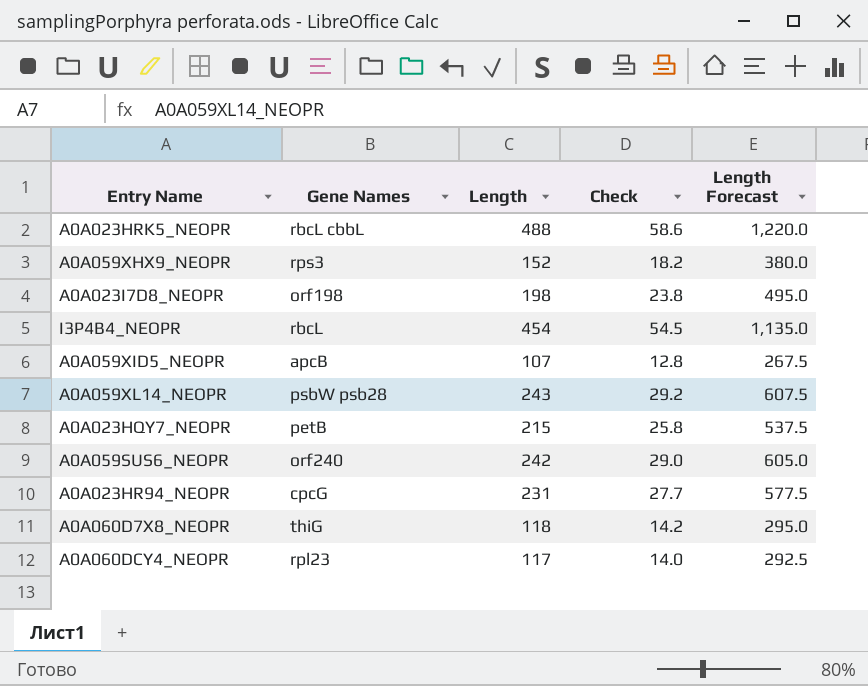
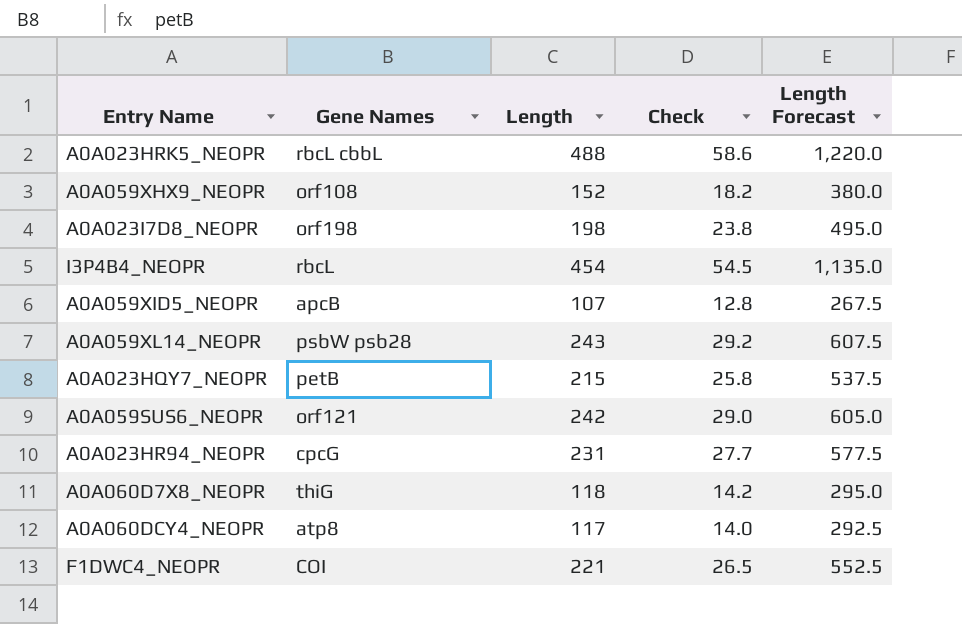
A0A059XHX9_NEOPR | Gene Names: rps3 -> orf108
A0A059SUS6_NEOPR | Gene Names: orf240 -> orf121
A0A060DCY4_NEOPR | Gene Names: rpl23 -> atp8
row F1DWC4_NEOPR: none -> COI | 221 | 26.5 | 552.5

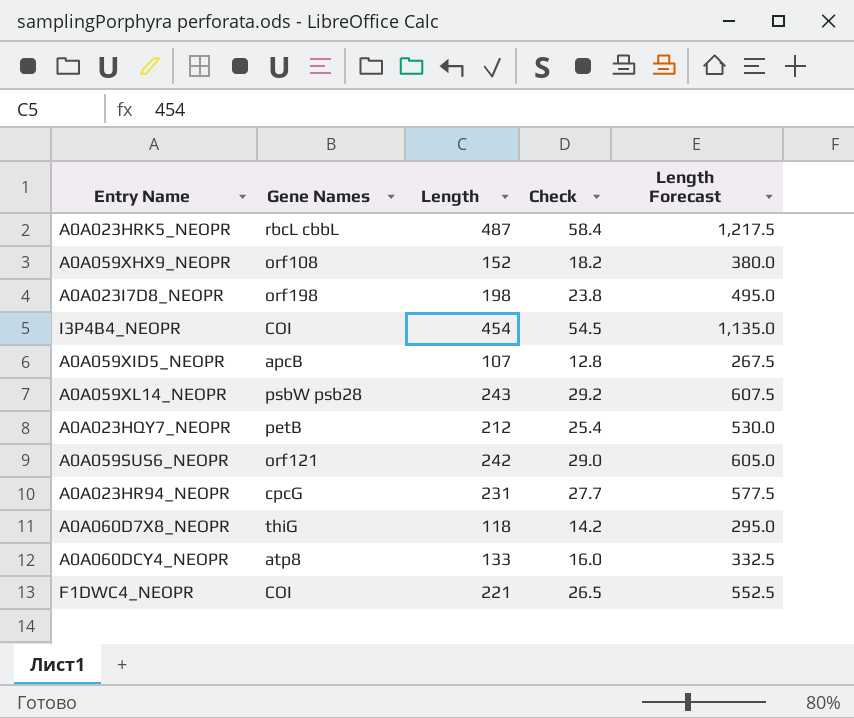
A0A023HRK5_NEOPR | Length: 488 -> 487
A0A023HRK5_NEOPR | Check: 58.6 -> 58.4
A0A023HRK5_NEOPR | Length Forecast: 1,220.0 -> 1,217.5
I3P4B4_NEOPR | Gene Names: rbcL -> COI
A0A023HQY7_NEOPR | Length: 215 -> 212
A0A023HQY7_NEOPR | Check: 25.8 -> 25.4
A0A023HQY7_NEOPR | Length Forecast: 537.5 -> 530.0
A0A060DCY4_NEOPR | Length: 117 -> 133
A0A060DCY4_NEOPR | Check: 14.0 -> 16.0
A0A060DCY4_NEOPR | Length Forecast: 292.5 -> 332.5

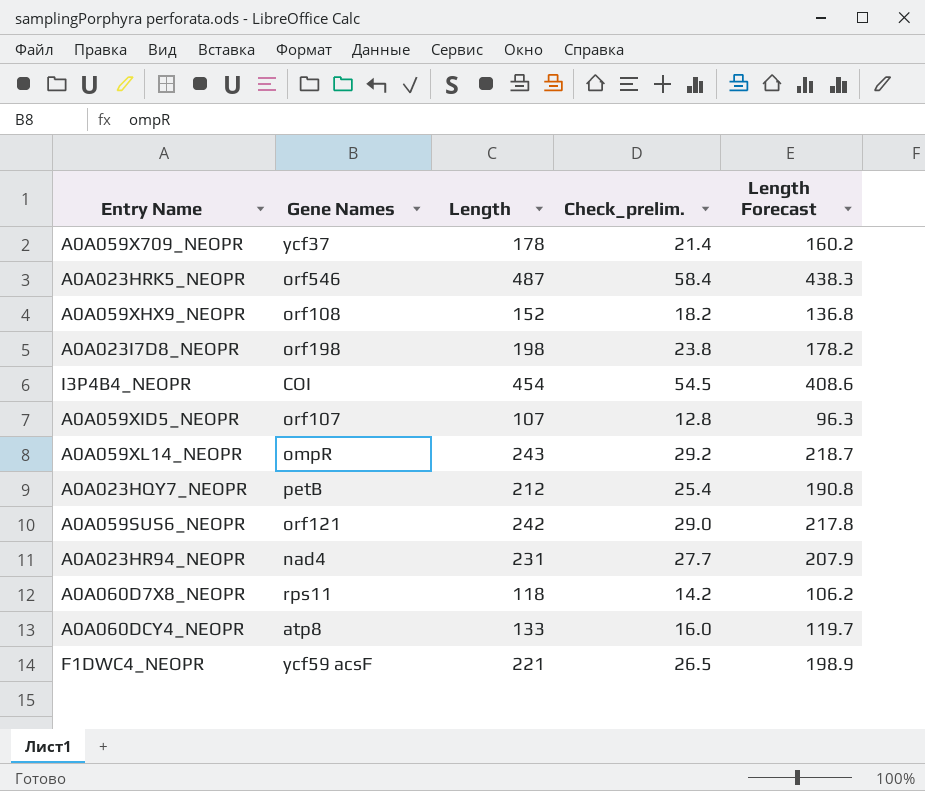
column name: Check -> Check_prelim.
column Length Forecast | formula: [Length] * 2.5 -> [Length] * 0.9
row A0A059X709_NEOPR: none -> ycf37 | 178 | 21.4 | 160.2
A0A023HRK5_NEOPR | Gene Names: rbcL cbbL -> orf546
A0A059XID5_NEOPR | Gene Names: apcB -> orf107
A0A059XL14_NEOPR | Gene Names: psbW psb28 -> ompR
A0A023HR94_NEOPR | Gene Names: cpcG -> nad4
A0A060D7X8_NEOPR | Gene Names: thiG -> rps11
F1DWC4_NEOPR | Gene Names: COI -> ycf59 acsF

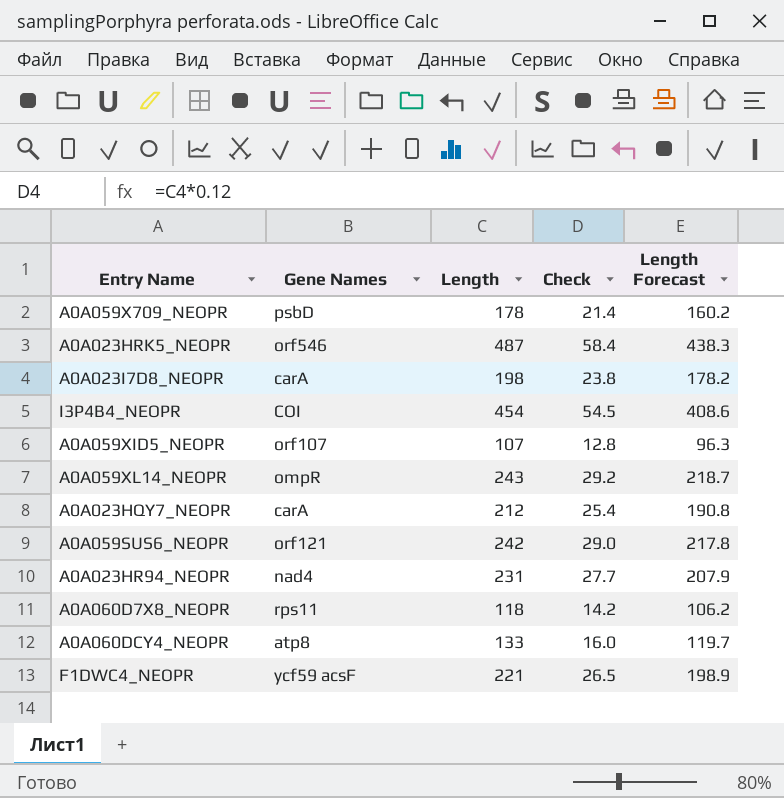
column name: Check_prelim. -> Check
row A0A059XHX9_NEOPR: orf108 | 152 | 18.2 | 136.8 -> none
A0A059X709_NEOPR | Gene Names: ycf37 -> psbD
A0A023I7D8_NEOPR | Gene Names: orf198 -> carA
A0A023HQY7_NEOPR | Gene Names: petB -> carA

